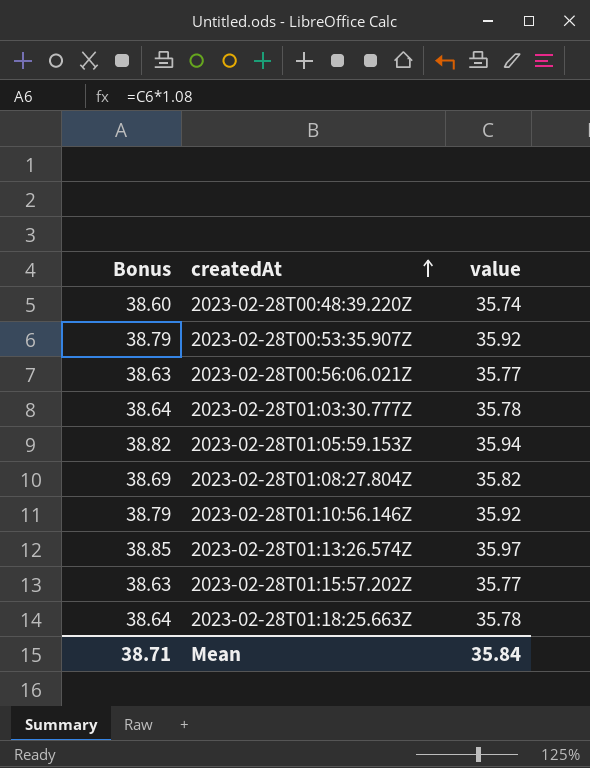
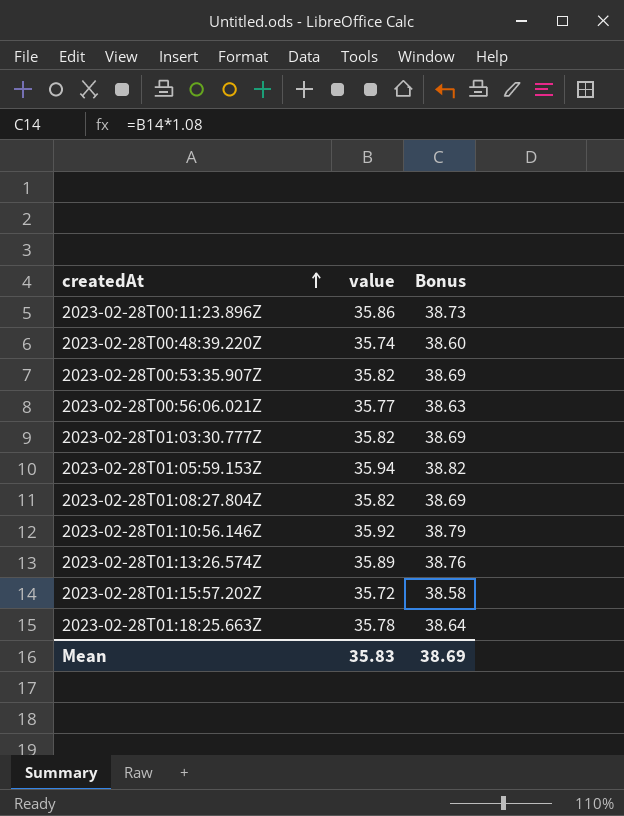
column Bonus | position: 1 -> 3
row 2023-02-28T00:11:23.896Z: none -> 35.86 | 38.73
2023-02-28T00:53:35.907Z | value: 35.92 -> 35.82
2023-02-28T00:53:35.907Z | Bonus: 38.79 -> 38.69
2023-02-28T01:03:30.777Z | value: 35.78 -> 35.82
2023-02-28T01:03:30.777Z | Bonus: 38.64 -> 38.69
2023-02-28T01:13:26.574Z | value: 35.97 -> 35.89
2023-02-28T01:13:26.574Z | Bonus: 38.85 -> 38.76
2023-02-28T01:15:57.202Z | value: 35.77 -> 35.72
2023-02-28T01:15:57.202Z | Bonus: 38.63 -> 38.58
Mean | value: 35.84 -> 35.83
Mean | Bonus: 38.71 -> 38.69

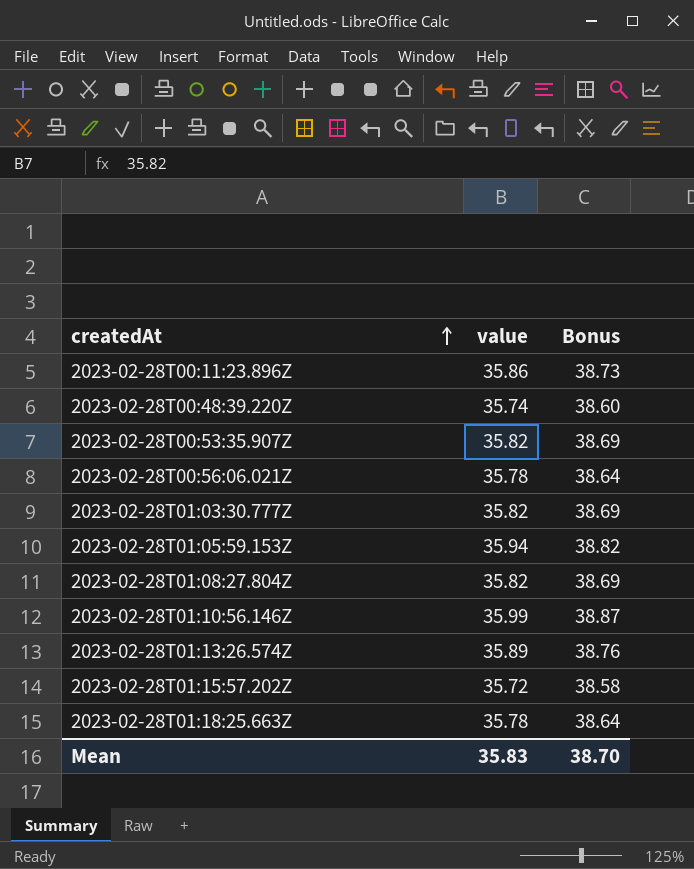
2023-02-28T00:56:06.021Z | value: 35.77 -> 35.78
2023-02-28T00:56:06.021Z | Bonus: 38.63 -> 38.64
2023-02-28T01:10:56.146Z | value: 35.92 -> 35.99
2023-02-28T01:10:56.146Z | Bonus: 38.79 -> 38.87
Mean | Bonus: 38.69 -> 38.70

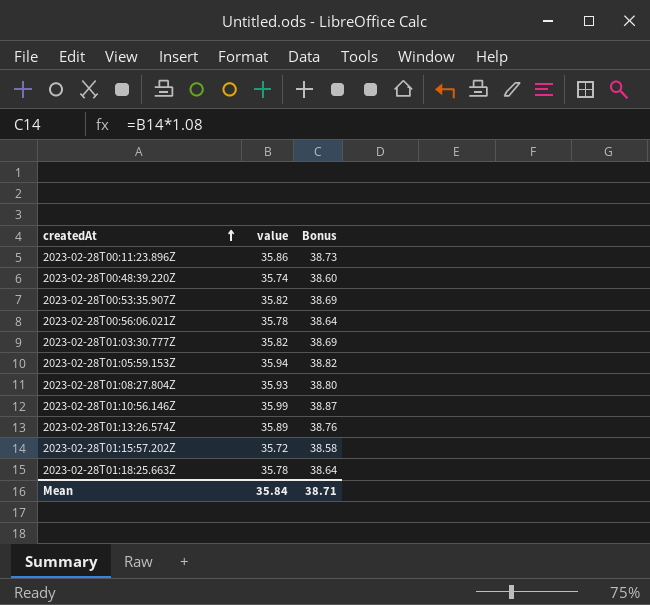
2023-02-28T01:08:27.804Z | value: 35.82 -> 35.93
2023-02-28T01:08:27.804Z | Bonus: 38.69 -> 38.80
Mean | value: 35.83 -> 35.84
Mean | Bonus: 38.70 -> 38.71

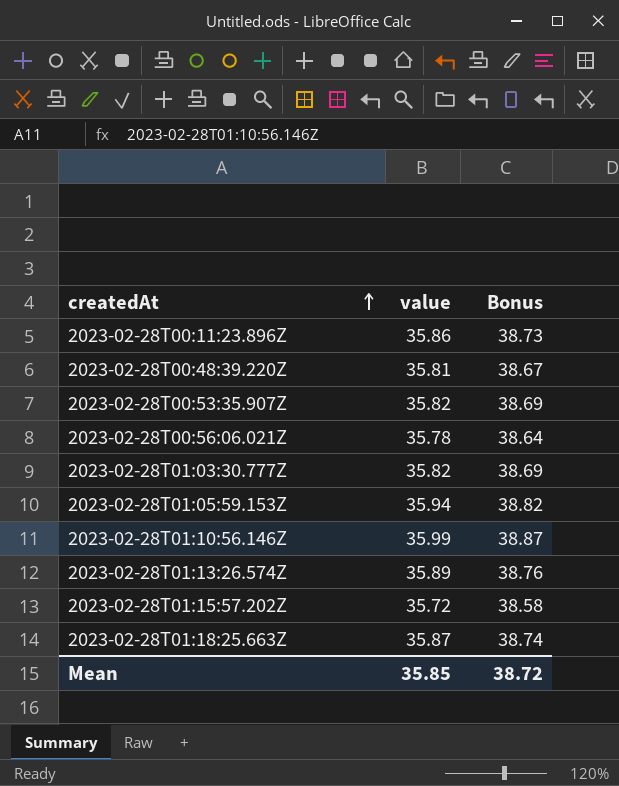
row 2023-02-28T01:08:27.804Z: 35.93 | 38.80 -> none
2023-02-28T00:48:39.220Z | value: 35.74 -> 35.81
2023-02-28T00:48:39.220Z | Bonus: 38.60 -> 38.67
2023-02-28T01:18:25.663Z | value: 35.78 -> 35.87
2023-02-28T01:18:25.663Z | Bonus: 38.64 -> 38.74
Mean | value: 35.84 -> 35.85
Mean | Bonus: 38.71 -> 38.72

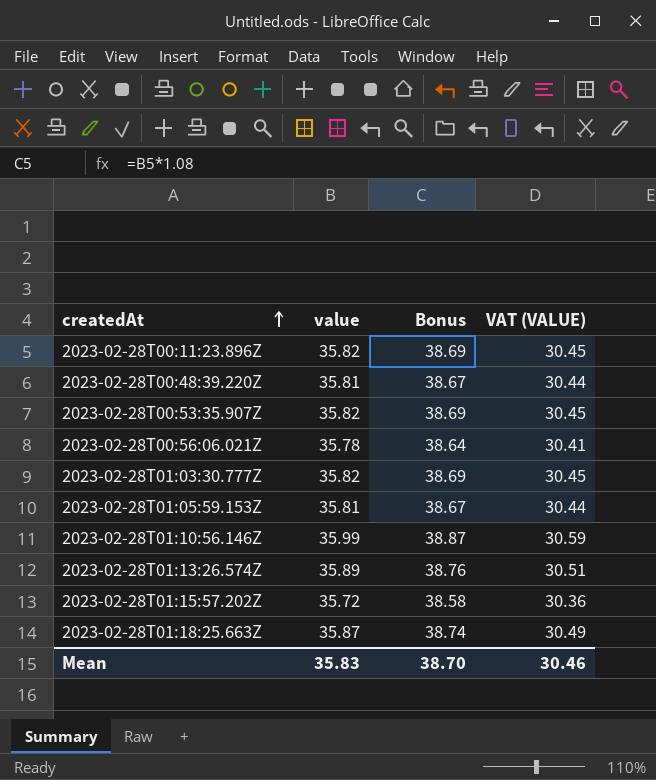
column VAT (VALUE) | formula: none -> [value] * 0.85
2023-02-28T00:11:23.896Z | value: 35.86 -> 35.82
2023-02-28T00:11:23.896Z | Bonus: 38.73 -> 38.69
2023-02-28T01:05:59.153Z | value: 35.94 -> 35.81
2023-02-28T01:05:59.153Z | Bonus: 38.82 -> 38.67
Mean | value: 35.85 -> 35.83
Mean | Bonus: 38.72 -> 38.70

